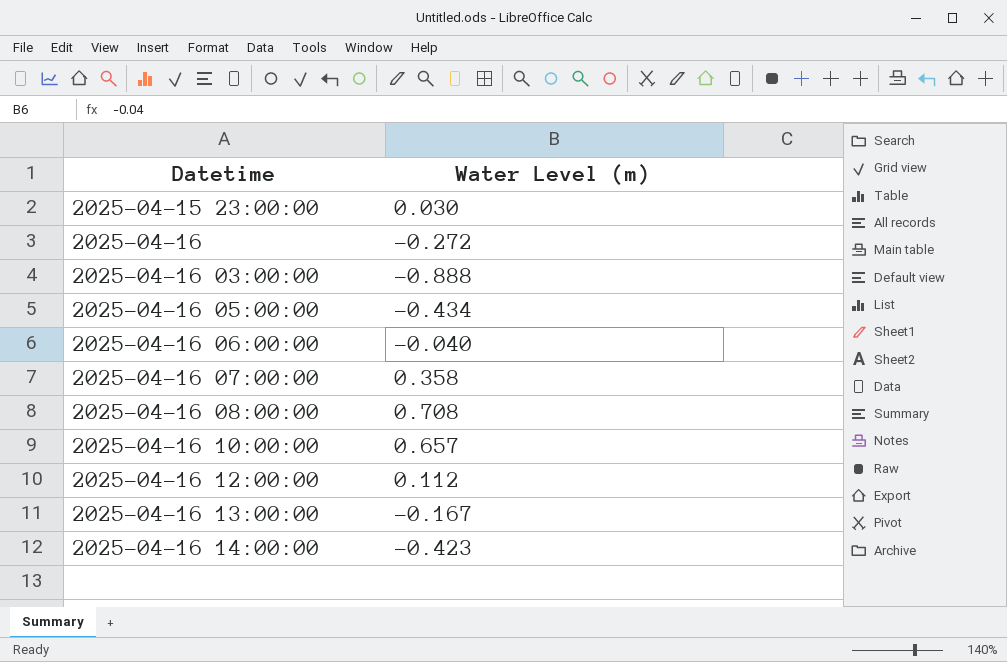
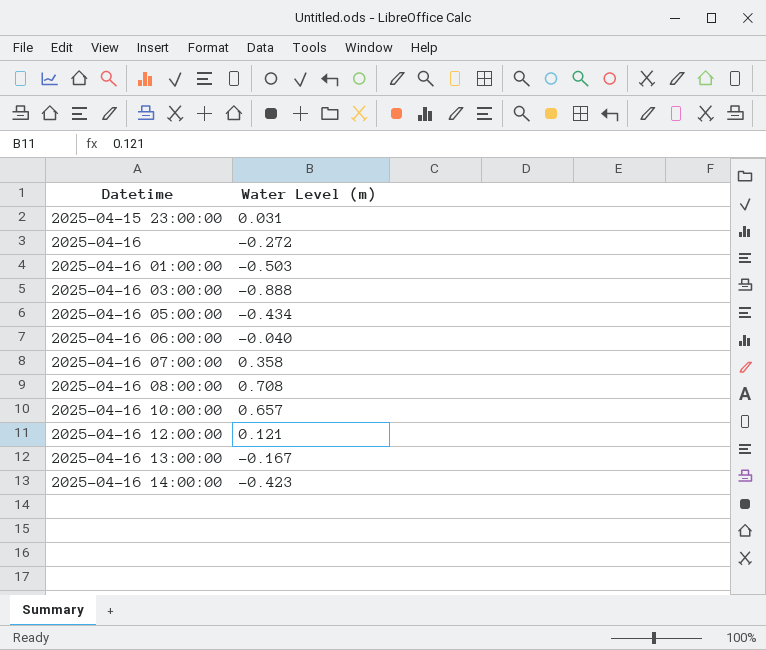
2025-04-15 23:00:00 | Water Level (m): 0.030 -> 0.031
row 2025-04-16 01:00:00: none -> -0.503
2025-04-16 12:00:00 | Water Level (m): 0.112 -> 0.121

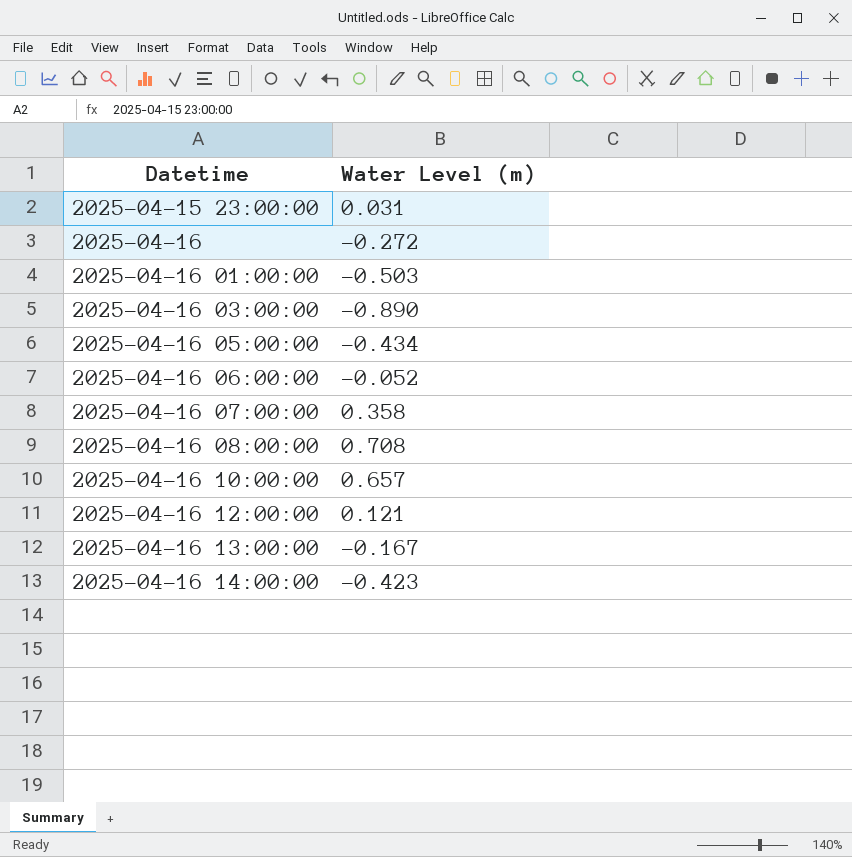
2025-04-16 03:00:00 | Water Level (m): -0.888 -> -0.890
2025-04-16 06:00:00 | Water Level (m): -0.040 -> -0.052

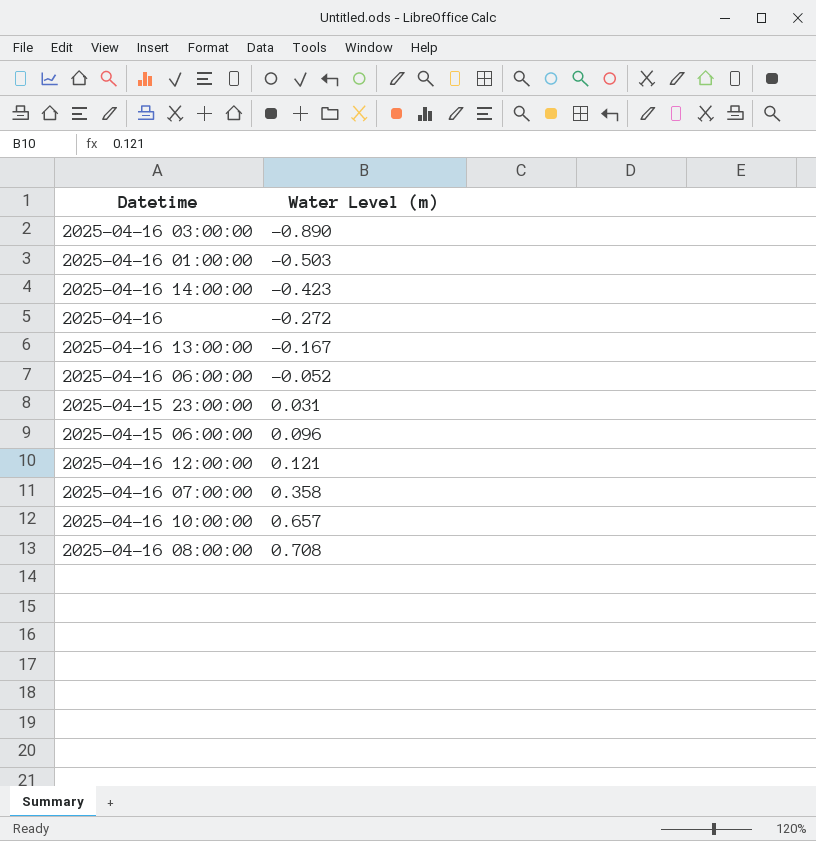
row order: Datetime ascending -> Water Level (m) ascending
row 2025-04-16 05:00:00: -0.434 -> none
row 2025-04-15 06:00:00: none -> 0.096

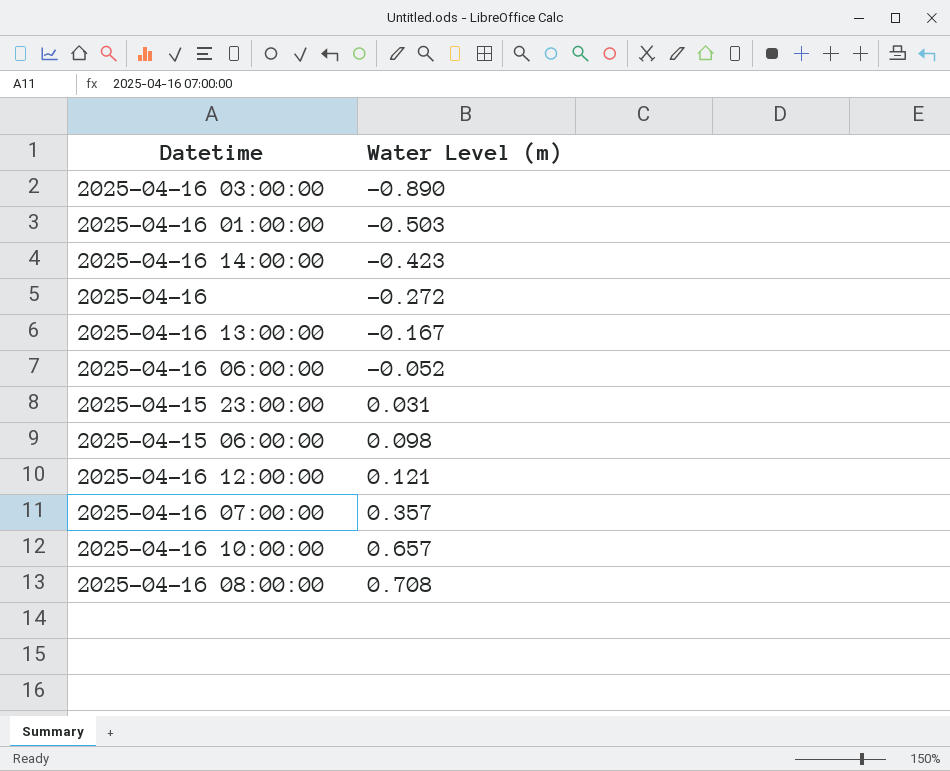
2025-04-15 06:00:00 | Water Level (m): 0.096 -> 0.098
2025-04-16 07:00:00 | Water Level (m): 0.358 -> 0.357

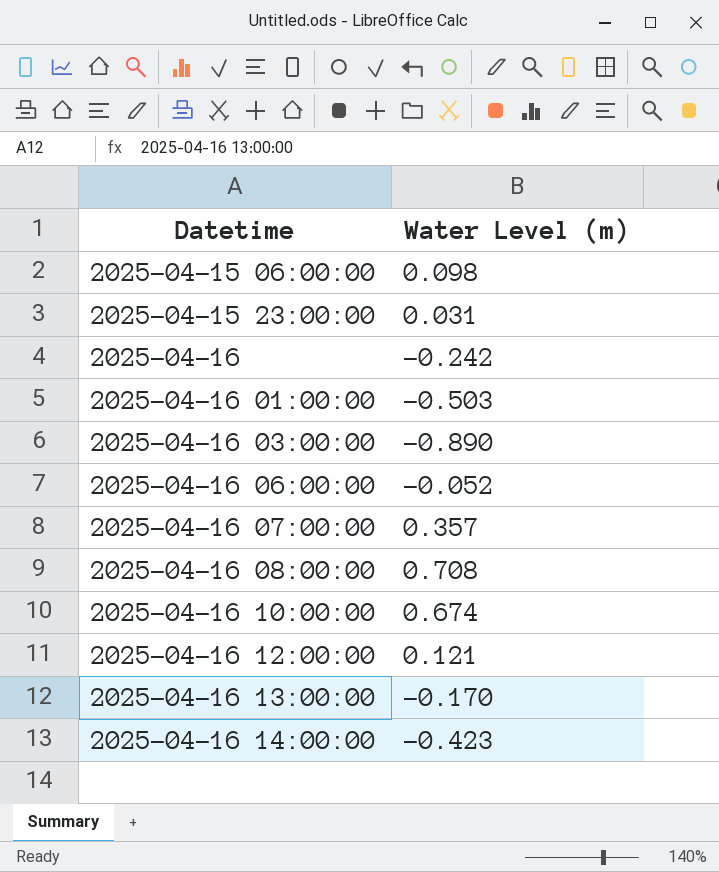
row order: Water Level (m) ascending -> Datetime ascending
2025-04-16 | Water Level (m): -0.272 -> -0.242
2025-04-16 10:00:00 | Water Level (m): 0.657 -> 0.674
2025-04-16 13:00:00 | Water Level (m): -0.167 -> -0.170

